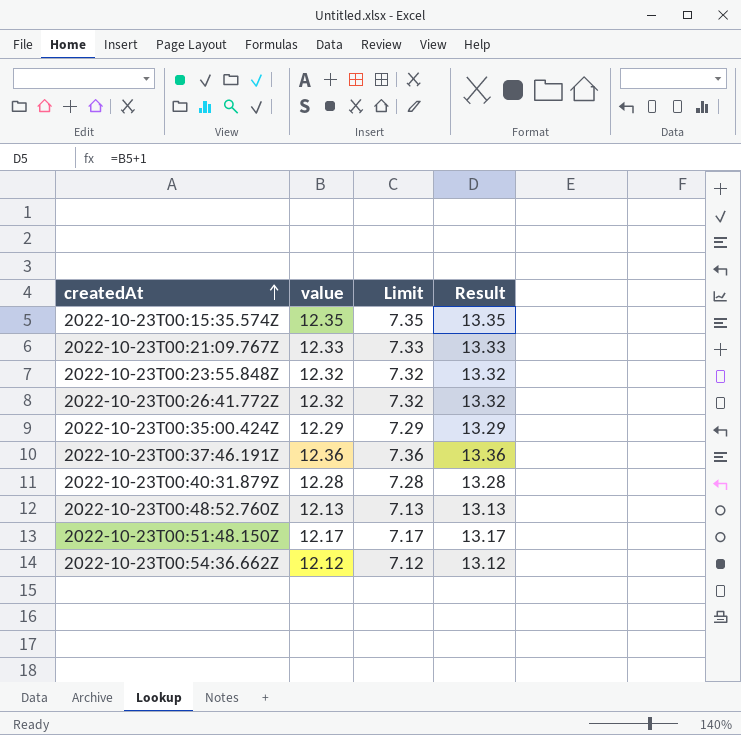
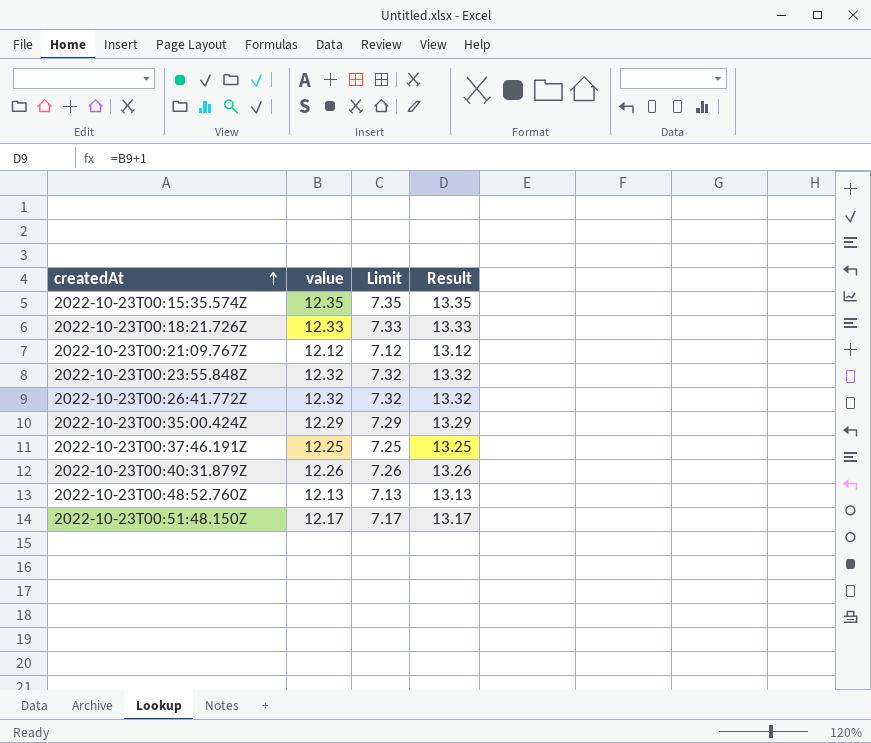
row 2022-10-23T00:54:36.662Z: 12.12 | 7.12 | 13.12 -> none
row 2022-10-23T00:18:21.726Z: none -> 12.33 | 7.33 | 13.33
2022-10-23T00:21:09.767Z | value: 12.33 -> 12.12
2022-10-23T00:21:09.767Z | Limit: 7.33 -> 7.12
2022-10-23T00:21:09.767Z | Result: 13.33 -> 13.12
2022-10-23T00:37:46.191Z | value: 12.36 -> 12.25
2022-10-23T00:37:46.191Z | Limit: 7.36 -> 7.25
2022-10-23T00:37:46.191Z | Result: 13.36 -> 13.25
2022-10-23T00:40:31.879Z | value: 12.28 -> 12.26
2022-10-23T00:40:31.879Z | Limit: 7.28 -> 7.26
2022-10-23T00:40:31.879Z | Result: 13.28 -> 13.26

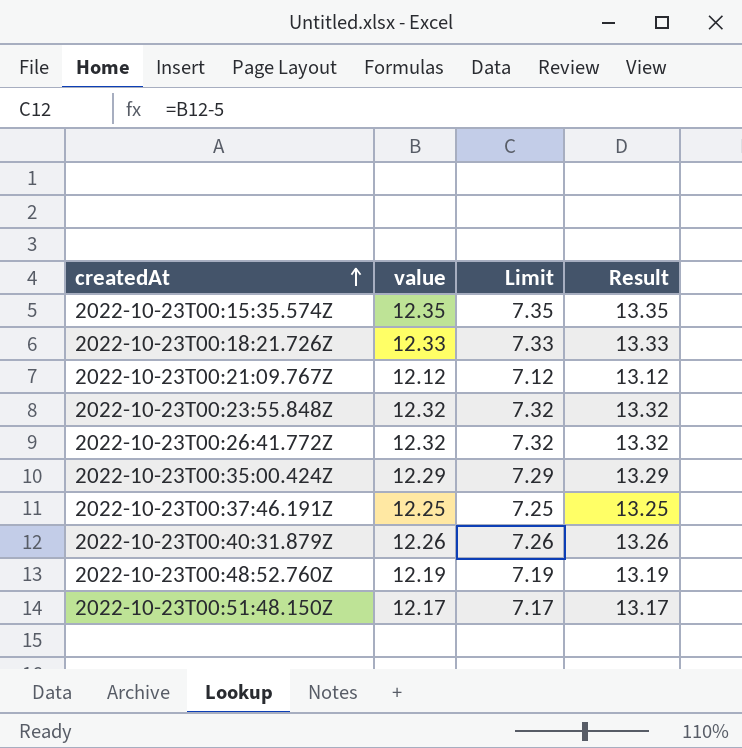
2022-10-23T00:48:52.760Z | value: 12.13 -> 12.19
2022-10-23T00:48:52.760Z | Limit: 7.13 -> 7.19
2022-10-23T00:48:52.760Z | Result: 13.13 -> 13.19

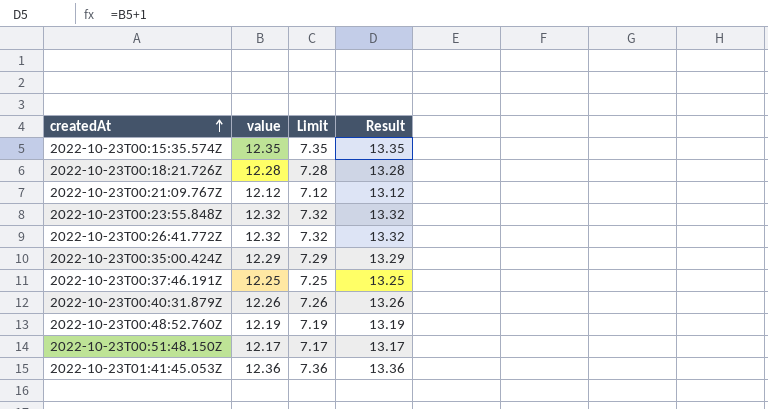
2022-10-23T00:18:21.726Z | value: 12.33 -> 12.28
2022-10-23T00:18:21.726Z | Limit: 7.33 -> 7.28
2022-10-23T00:18:21.726Z | Result: 13.33 -> 13.28
row 2022-10-23T01:41:45.053Z: none -> 12.36 | 7.36 | 13.36

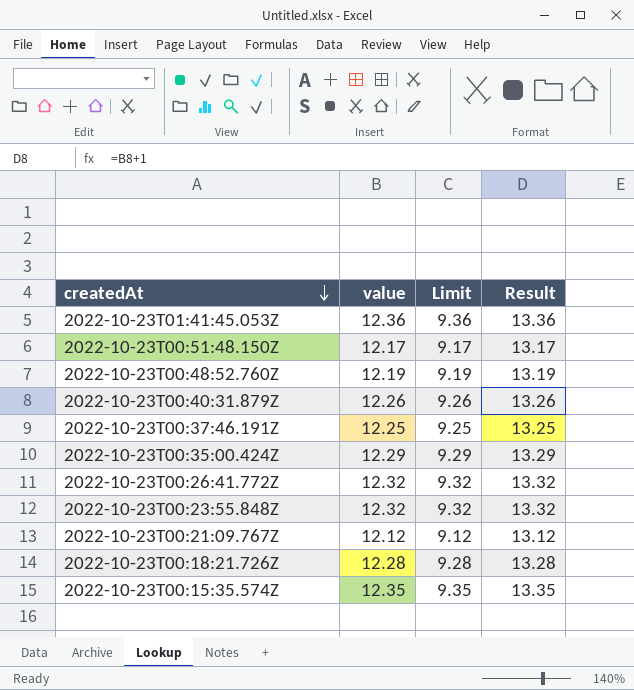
row order: createdAt ascending -> createdAt descending
column Limit | formula: [value] - 5 -> [value] - 3

